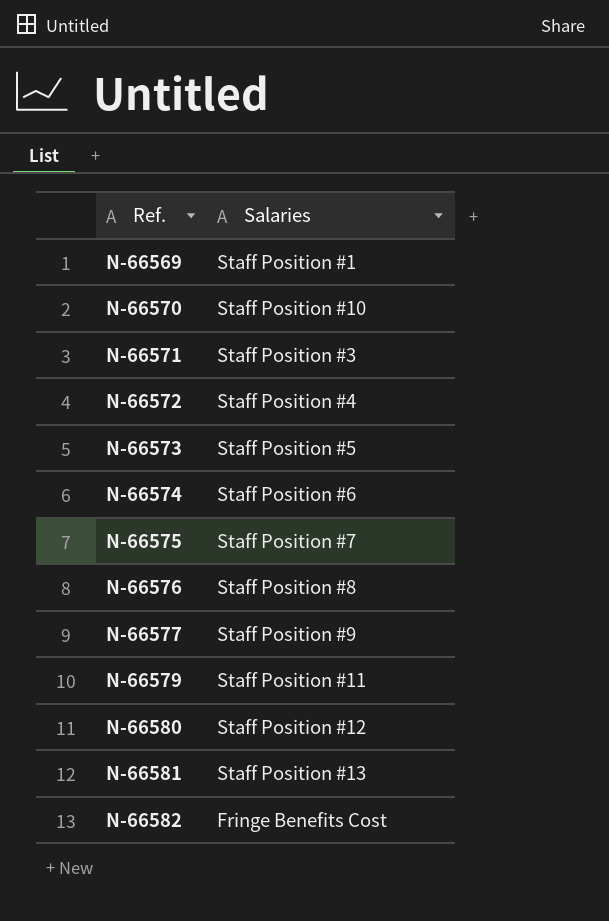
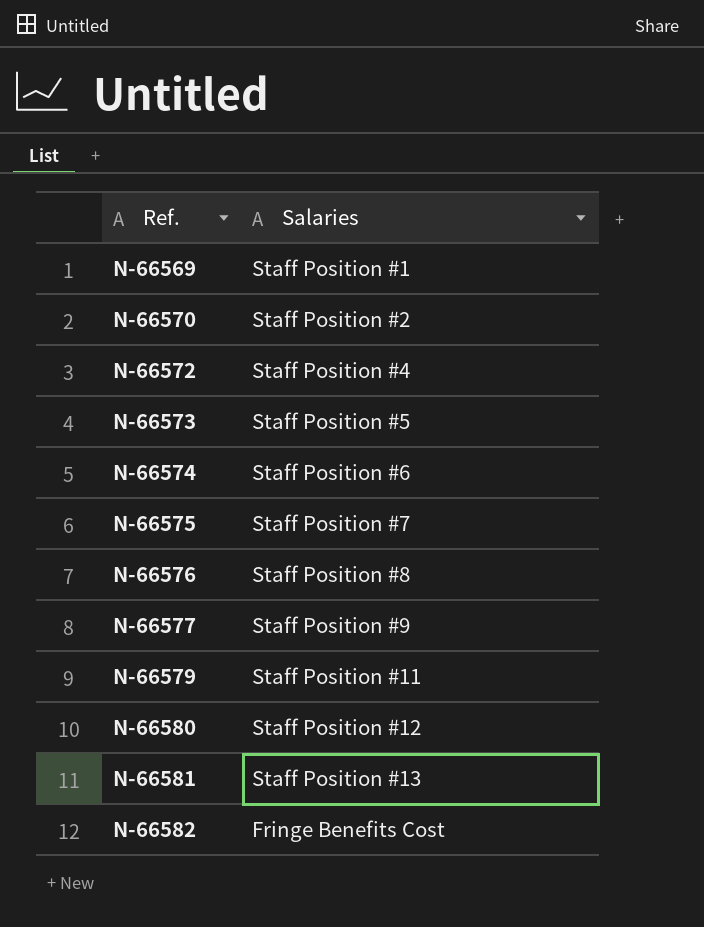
row N-66571: Staff Position #3 -> none
N-66570 | Salaries: Staff Position #10 -> Staff Position #2

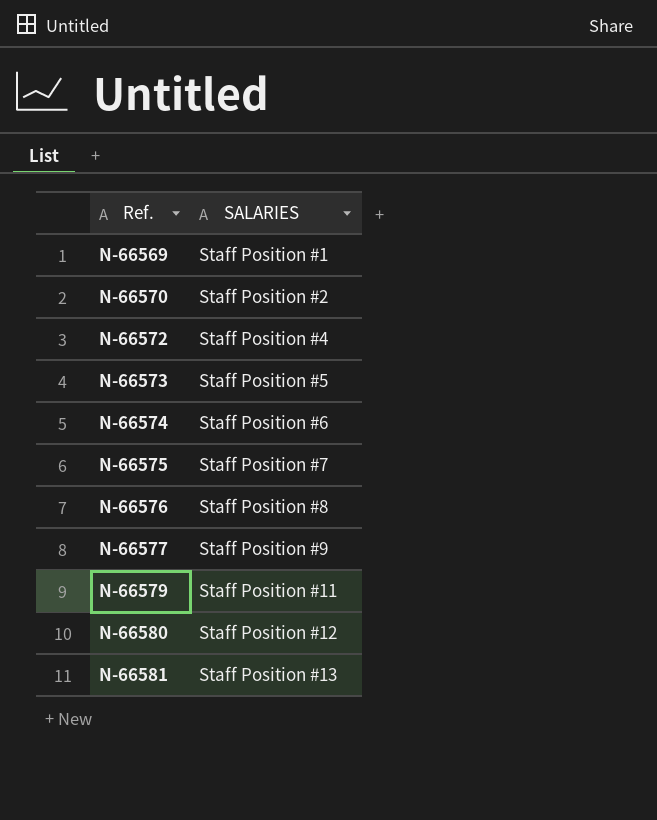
column name: Salaries -> SALARIES
row N-66582: Fringe Benefits Cost -> none

